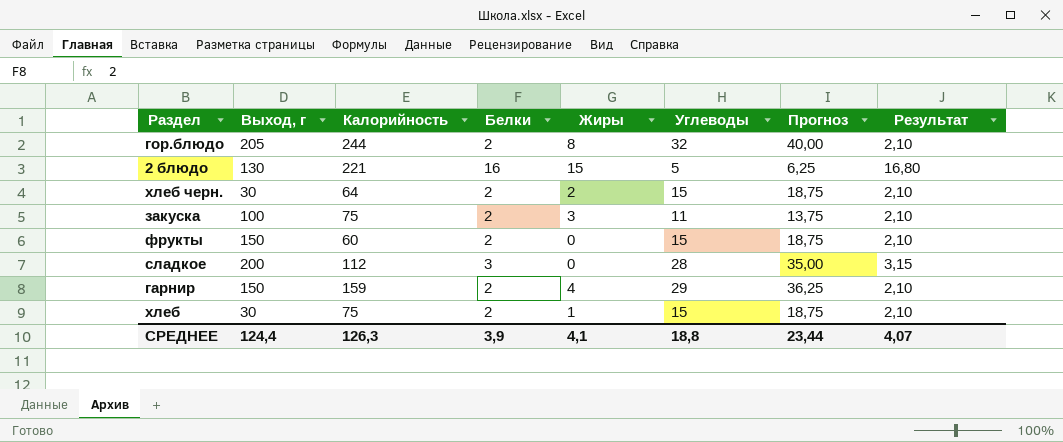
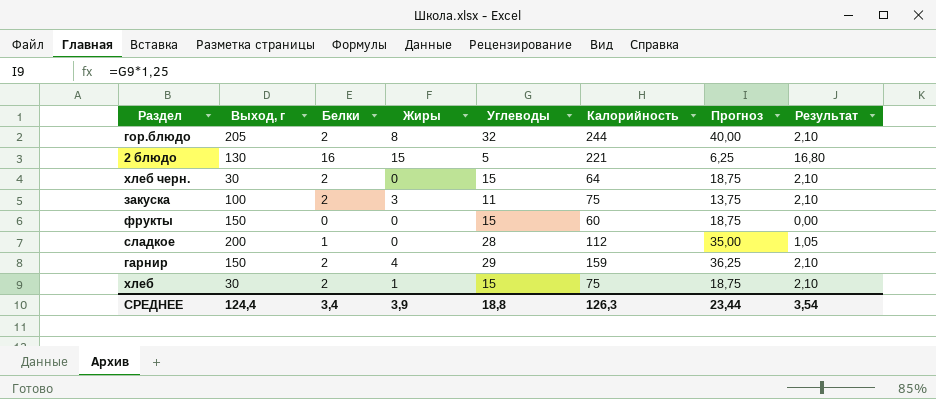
column Калорийность | position: 3 -> 6
хлеб черн. | Жиры: 2 -> 0
фрукты | Белки: 2 -> 0
фрукты | Результат: 2,10 -> 0,00
сладкое | Белки: 3 -> 1
сладкое | Результат: 3,15 -> 1,05
СРЕДНЕЕ | Белки: 3,9 -> 3,4
СРЕДНЕЕ | Жиры: 4,1 -> 3,9
СРЕДНЕЕ | Результат: 4,07 -> 3,54

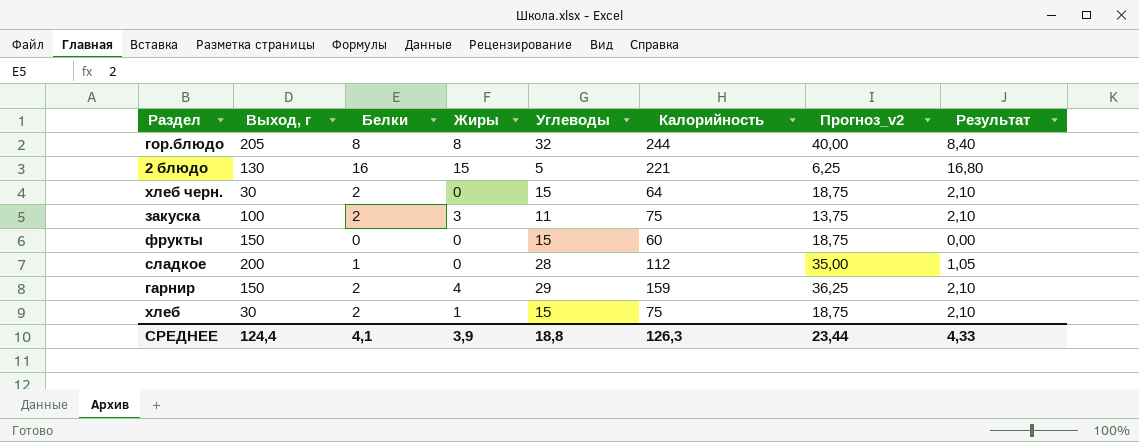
column name: Прогноз -> Прогноз_v2
гор.блюдо | Белки: 2 -> 8
гор.блюдо | Результат: 2,10 -> 8,40
СРЕДНЕЕ | Белки: 3,4 -> 4,1
СРЕДНЕЕ | Результат: 3,54 -> 4,33

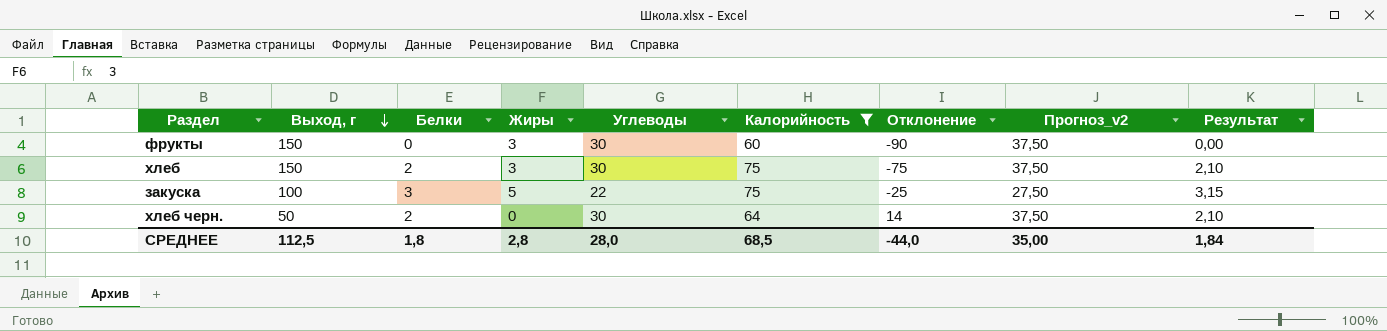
filter: none -> Калорийность <= 75
row order: none -> Выход, г descending
column Отклонение | formula: none -> [Калорийность] - [Выход, г]
фрукты | Жиры: 0 -> 3
фрукты | Углеводы: 15 -> 30
фрукты | Прогноз_v2: 18,75 -> 37,50
хлеб | Выход, г: 30 -> 150
хлеб | Жиры: 1 -> 3
хлеб | Углеводы: 15 -> 30
хлеб | Прогноз_v2: 18,75 -> 37,50
закуска | Белки: 2 -> 3
закуска | Жиры: 3 -> 5
закуска | Углеводы: 11 -> 22
закуска | Прогноз_v2: 13,75 -> 27,50
закуска | Результат: 2,10 -> 3,15
хлеб черн. | Выход, г: 30 -> 50
хлеб черн. | Углеводы: 15 -> 30
хлеб черн. | Прогноз_v2: 18,75 -> 37,50
СРЕДНЕЕ | Выход, г: 124,4 -> 112,5
СРЕДНЕЕ | Белки: 4,1 -> 1,8
СРЕДНЕЕ | Жиры: 3,9 -> 2,8
СРЕДНЕЕ | Углеводы: 18,8 -> 28,0
СРЕДНЕЕ | Калорийность: 126,3 -> 68,5
СРЕДНЕЕ | Прогноз_v2: 23,44 -> 35,00
СРЕДНЕЕ | Результат: 4,33 -> 1,84

